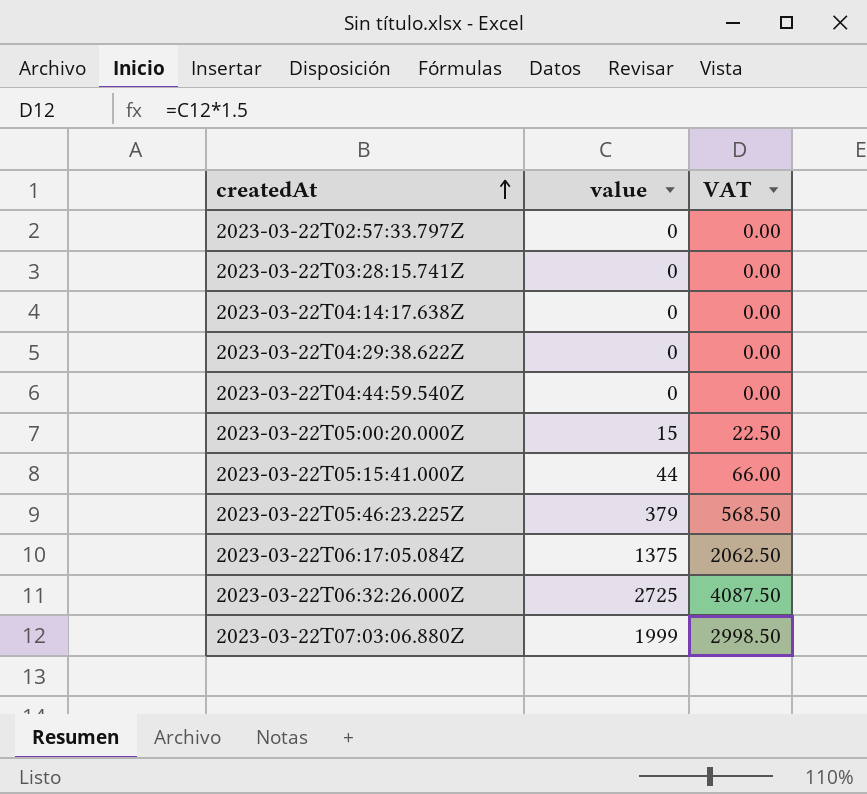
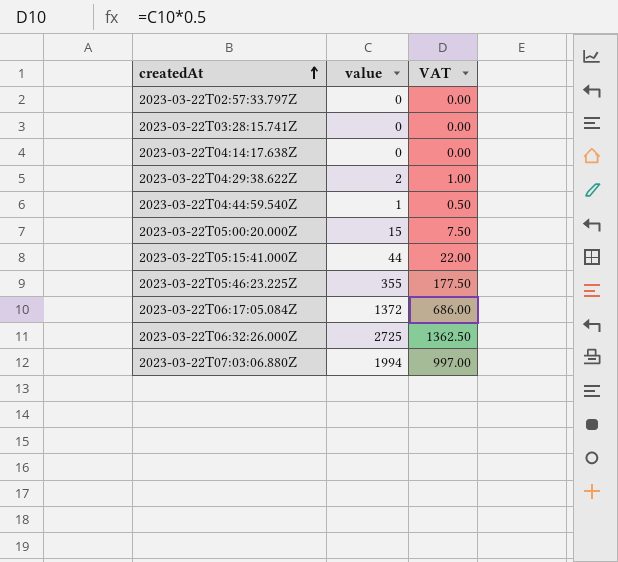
column VAT | formula: [value] * 1.5 -> [value] * 0.5
2023-03-22T04:29:38.622Z | value: 0 -> 2
2023-03-22T04:44:59.540Z | value: 0 -> 1
2023-03-22T05:46:23.225Z | value: 379 -> 355
2023-03-22T06:17:05.084Z | value: 1375 -> 1372
2023-03-22T07:03:06.880Z | value: 1999 -> 1994

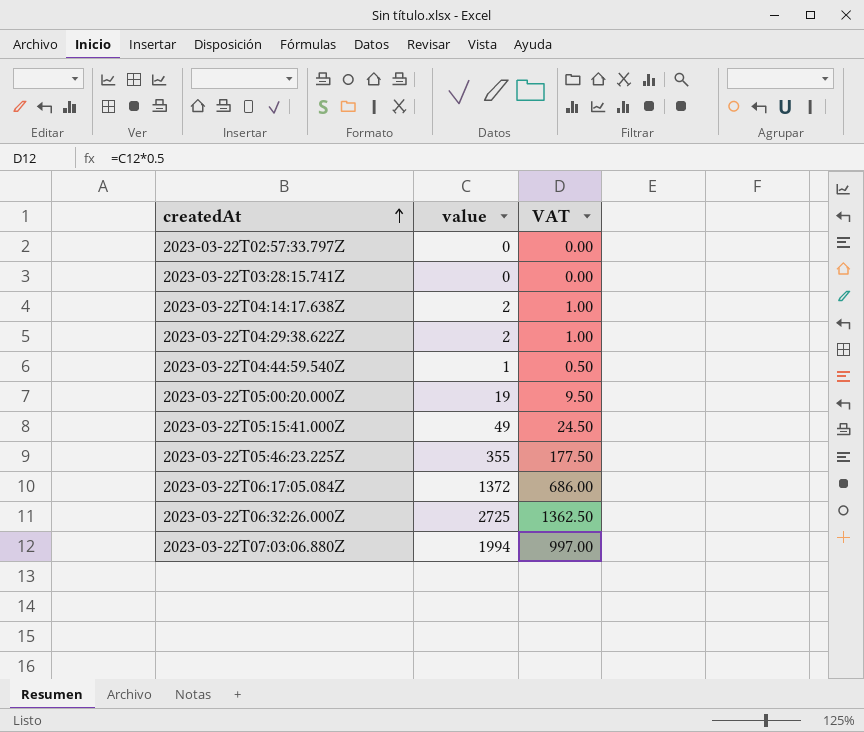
2023-03-22T04:14:17.638Z | value: 0 -> 2
2023-03-22T04:14:17.638Z | VAT: 0.00 -> 1.00
2023-03-22T05:00:20.000Z | value: 15 -> 19
2023-03-22T05:00:20.000Z | VAT: 7.50 -> 9.50
2023-03-22T05:15:41.000Z | value: 44 -> 49
2023-03-22T05:15:41.000Z | VAT: 22.00 -> 24.50

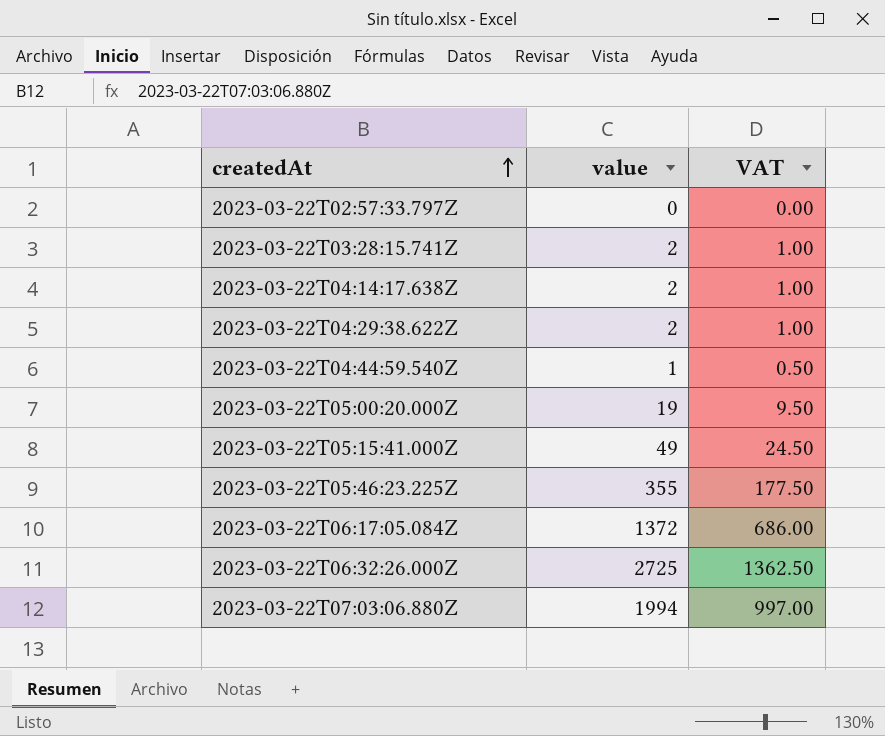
2023-03-22T03:28:15.741Z | value: 0 -> 2
2023-03-22T03:28:15.741Z | VAT: 0.00 -> 1.00

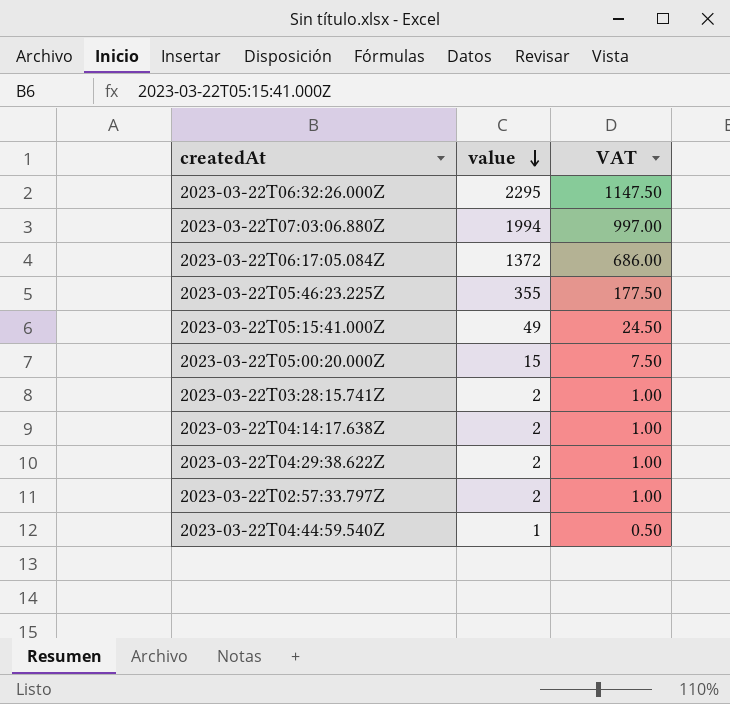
row order: createdAt ascending -> value descending
2023-03-22T06:32:26.000Z | value: 2725 -> 2295
2023-03-22T06:32:26.000Z | VAT: 1362.50 -> 1147.50
2023-03-22T05:00:20.000Z | value: 19 -> 15
2023-03-22T05:00:20.000Z | VAT: 9.50 -> 7.50
2023-03-22T02:57:33.797Z | value: 0 -> 2
2023-03-22T02:57:33.797Z | VAT: 0.00 -> 1.00

